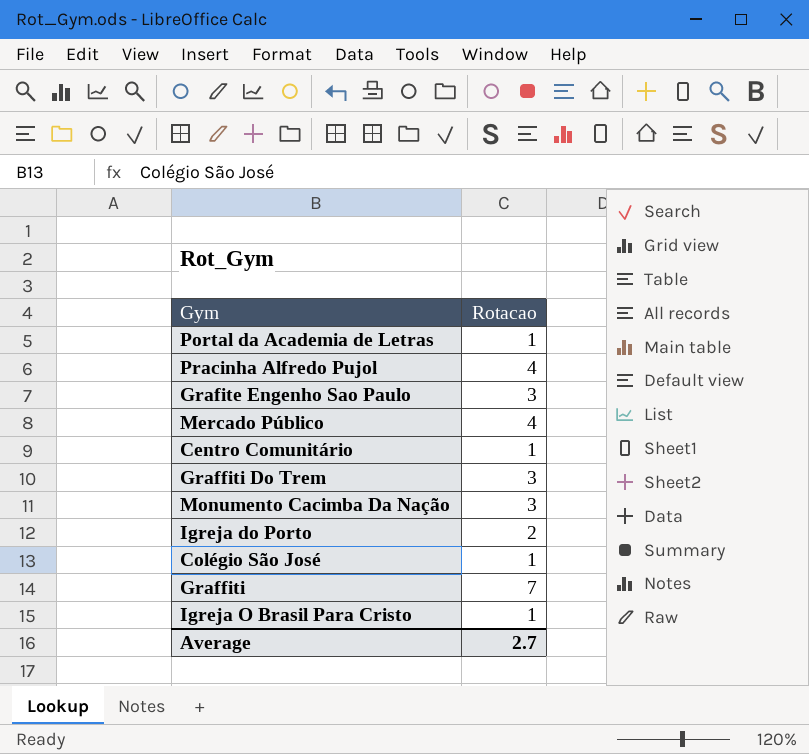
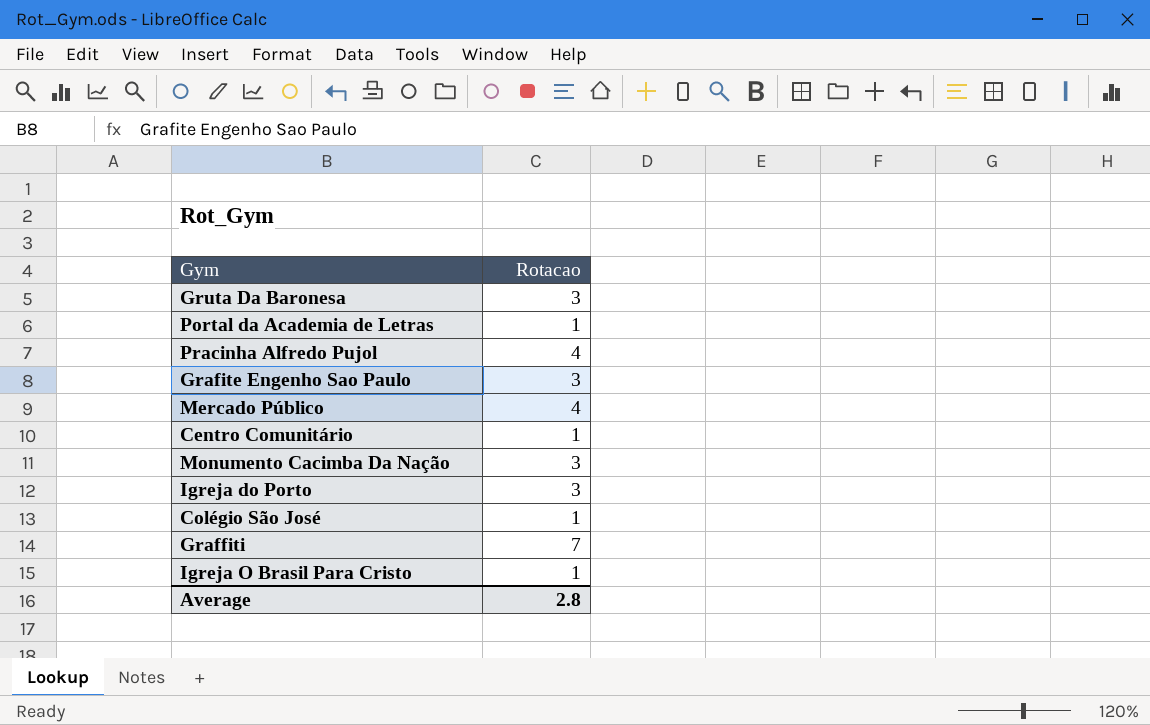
row Graffiti Do Trem: 3 -> none
row Gruta Da Baronesa: none -> 3
Igreja do Porto | Rotacao: 2 -> 3
Average | Rotacao: 2.7 -> 2.8

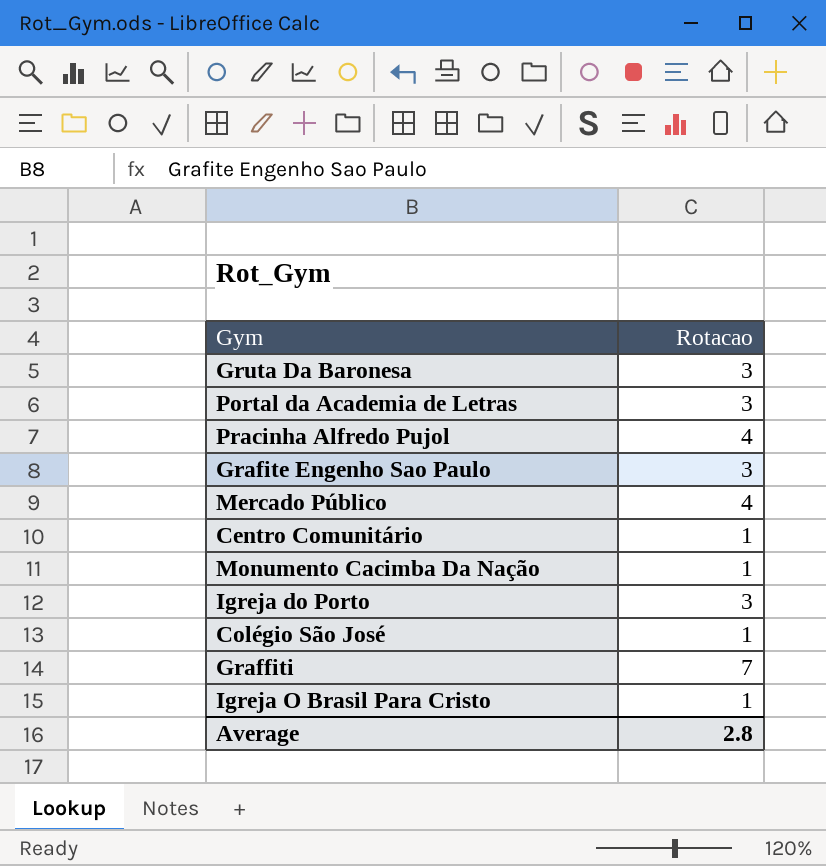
Portal da Academia de Letras | Rotacao: 1 -> 3
Monumento Cacimba Da Nação | Rotacao: 3 -> 1

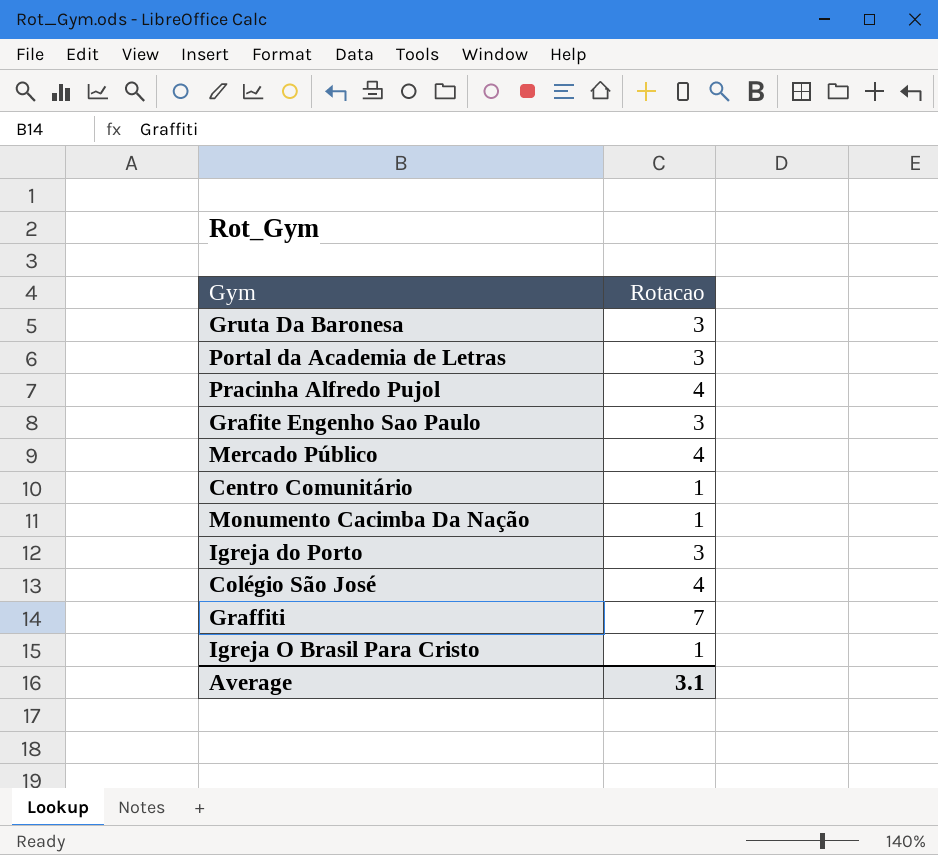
Colégio São José | Rotacao: 1 -> 4
Average | Rotacao: 2.8 -> 3.1

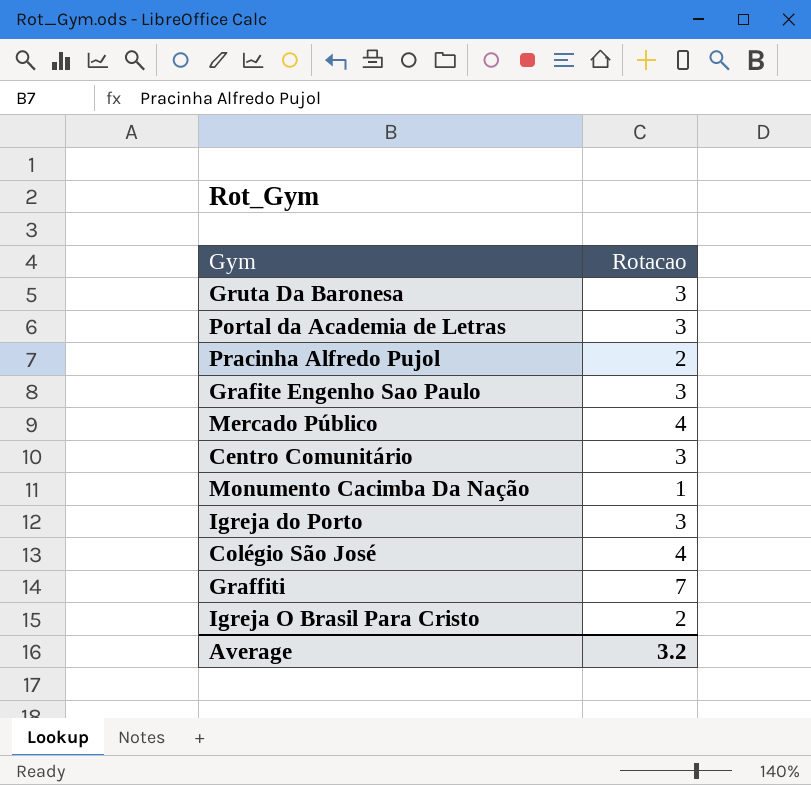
Pracinha Alfredo Pujol | Rotacao: 4 -> 2
Centro Comunitário | Rotacao: 1 -> 3
Igreja O Brasil Para Cristo | Rotacao: 1 -> 2
Average | Rotacao: 3.1 -> 3.2

